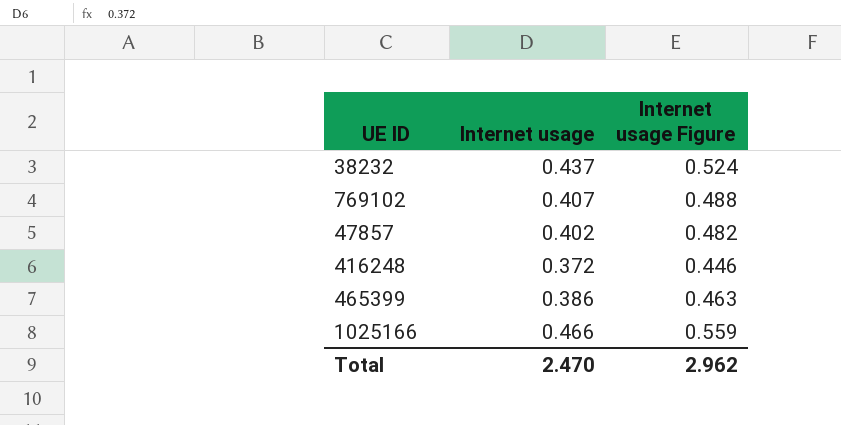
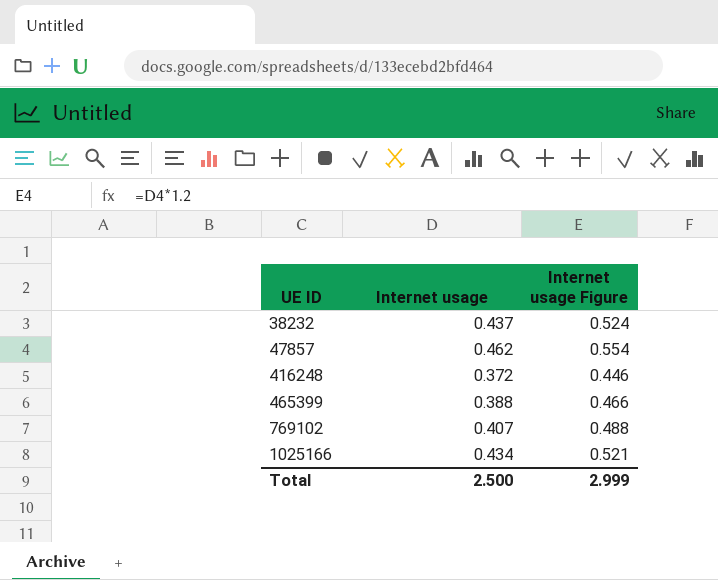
row order: none -> UE ID ascending
47857 | Internet usage: 0.402 -> 0.462
47857 | Internet usage Figure: 0.482 -> 0.554
465399 | Internet usage: 0.386 -> 0.388
465399 | Internet usage Figure: 0.463 -> 0.466
1025166 | Internet usage: 0.466 -> 0.434
1025166 | Internet usage Figure: 0.559 -> 0.521
Total | Internet usage: 2.470 -> 2.500
Total | Internet usage Figure: 2.962 -> 2.999

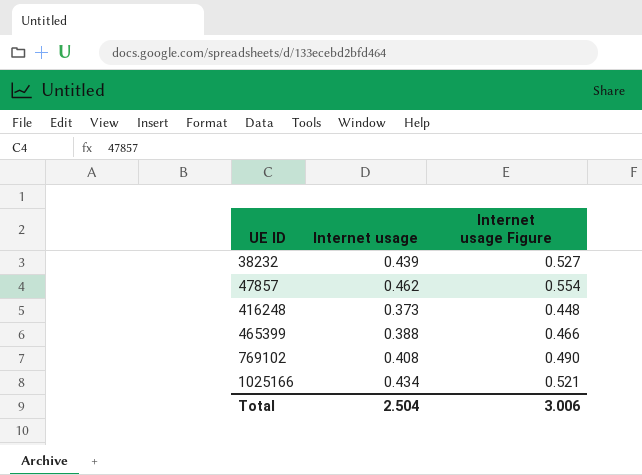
38232 | Internet usage: 0.437 -> 0.439
38232 | Internet usage Figure: 0.524 -> 0.527
416248 | Internet usage: 0.372 -> 0.373
416248 | Internet usage Figure: 0.446 -> 0.448
769102 | Internet usage: 0.407 -> 0.408
769102 | Internet usage Figure: 0.488 -> 0.490
Total | Internet usage: 2.500 -> 2.504
Total | Internet usage Figure: 2.999 -> 3.006

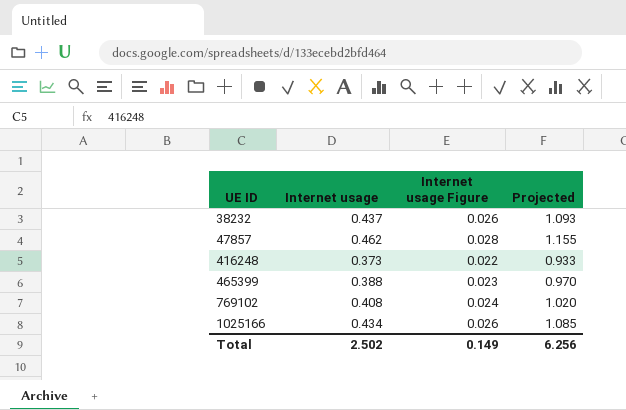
column Internet usage Figure | formula: [Internet usage] * 1.2 -> [Internet usage] * 0.06
column Projected | formula: none -> [Internet usage] * 2.5
38232 | Internet usage: 0.439 -> 0.437
Total | Internet usage: 2.504 -> 2.502
Total | Internet usage Figure: 3.006 -> 0.149

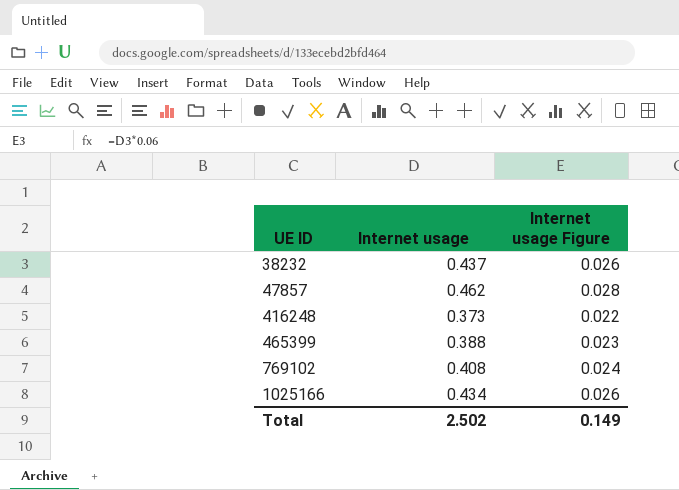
column Projected | formula: [Internet usage] * 2.5 -> none

